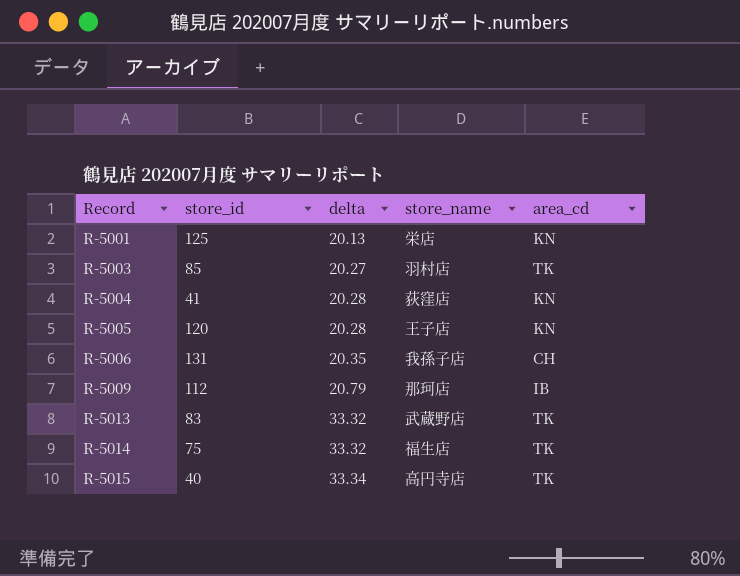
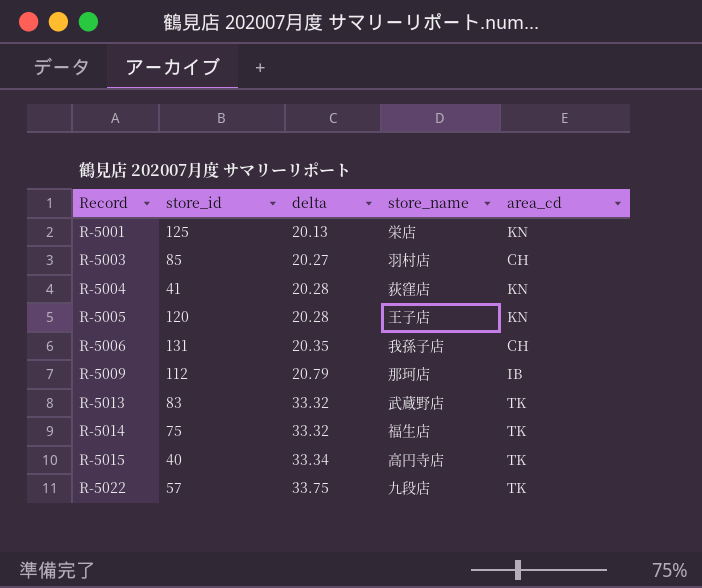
R-5003 | area_cd: TK -> CH
row R-5022: none -> 57 | 33.75 | 九段店 | TK

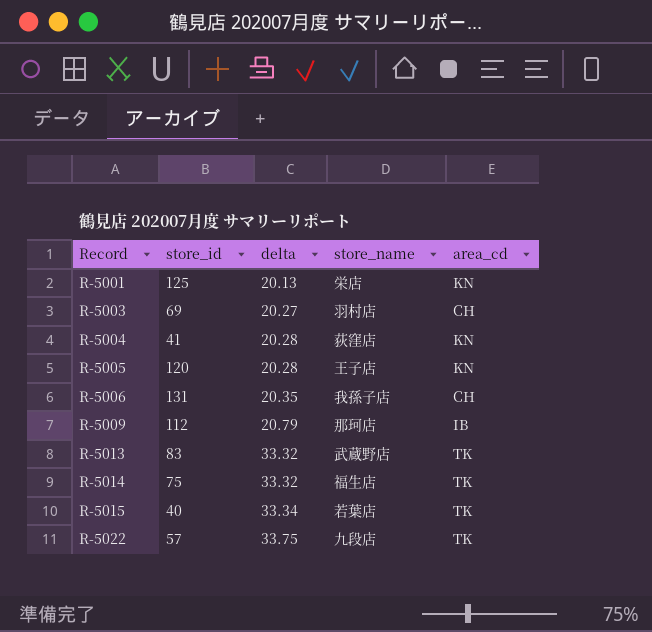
R-5003 | store_id: 85 -> 69
R-5015 | store_name: 高円寺店 -> 若葉店

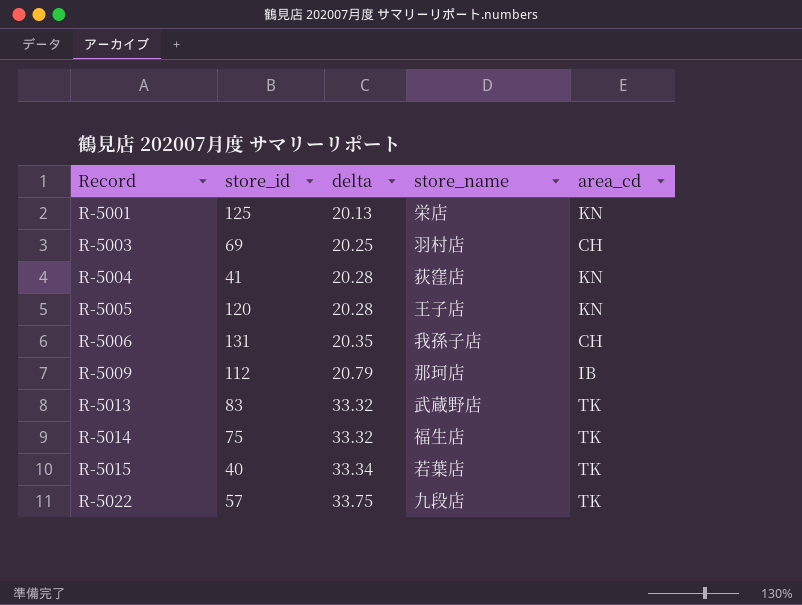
R-5003 | delta: 20.27 -> 20.25

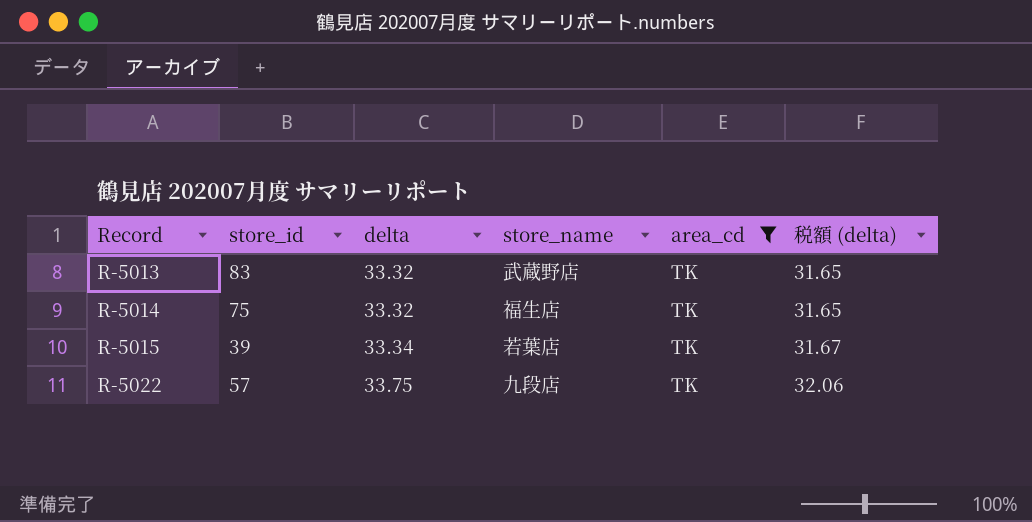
filter: none -> area_cd = TK
column 税額 (delta) | formula: none -> [delta] * 0.95
R-5015 | store_id: 40 -> 39

